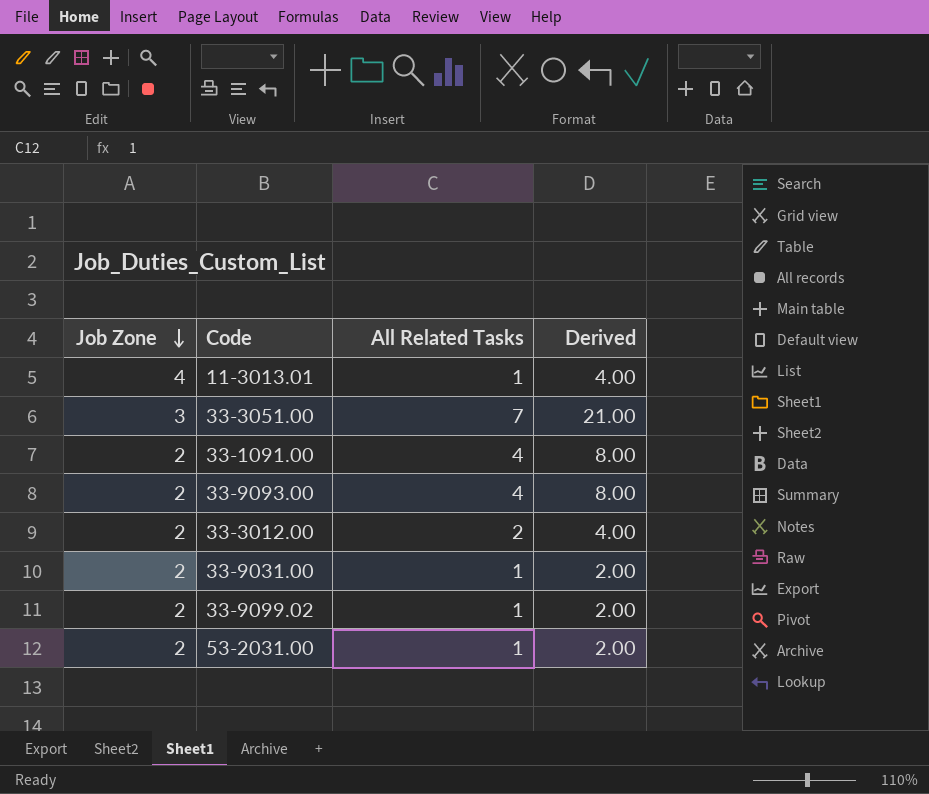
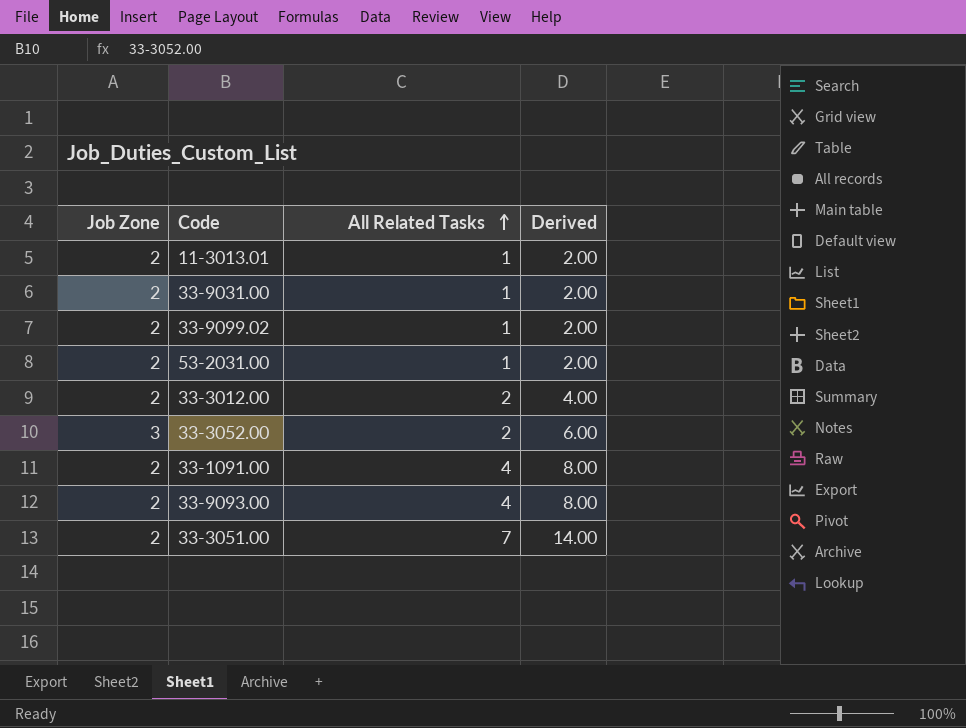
row order: Job Zone descending -> All Related Tasks ascending
11-3013.01 | Job Zone: 4 -> 2
11-3013.01 | Derived: 4.00 -> 2.00
row 33-3052.00: none -> 3 | 2 | 6.00
33-3051.00 | Job Zone: 3 -> 2
33-3051.00 | Derived: 21.00 -> 14.00

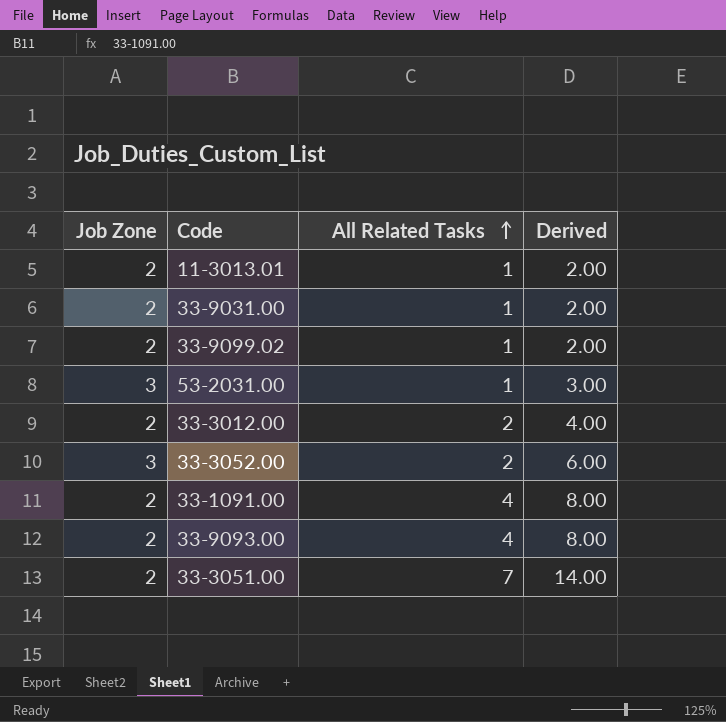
53-2031.00 | Job Zone: 2 -> 3
53-2031.00 | Derived: 2.00 -> 3.00

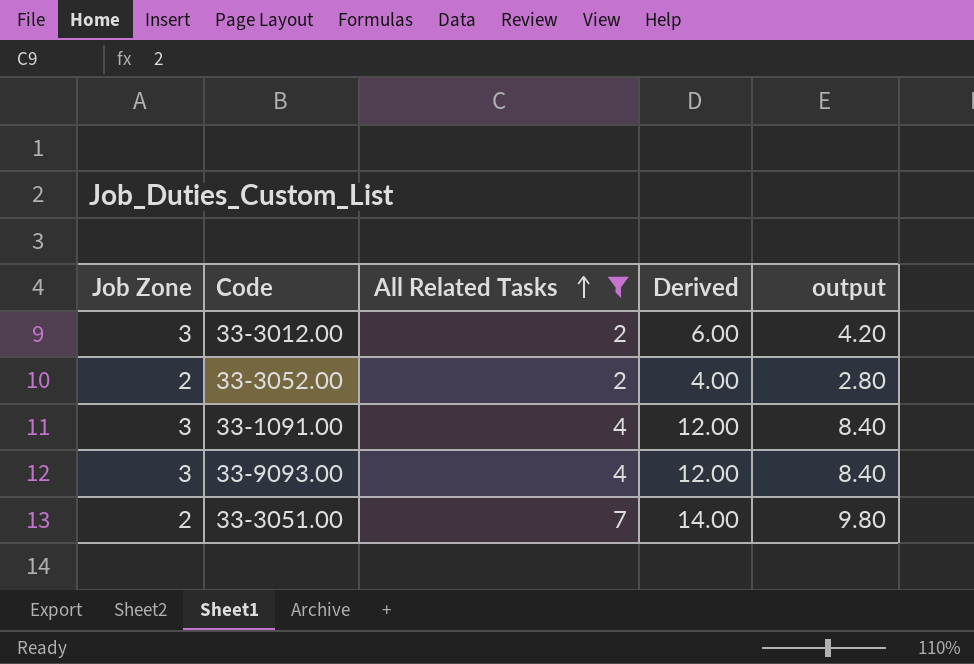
filter: none -> All Related Tasks != 1
column output | formula: none -> [Derived] * 0.7
33-3012.00 | Job Zone: 2 -> 3
33-3012.00 | Derived: 4.00 -> 6.00
33-3052.00 | Job Zone: 3 -> 2
33-3052.00 | Derived: 6.00 -> 4.00
33-1091.00 | Job Zone: 2 -> 3
33-1091.00 | Derived: 8.00 -> 12.00
33-9093.00 | Job Zone: 2 -> 3
33-9093.00 | Derived: 8.00 -> 12.00

